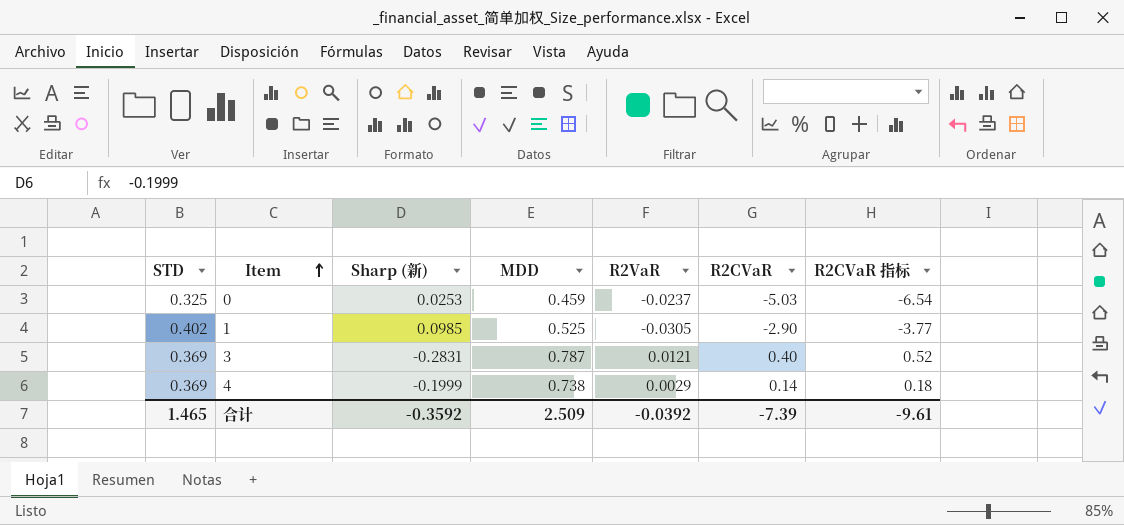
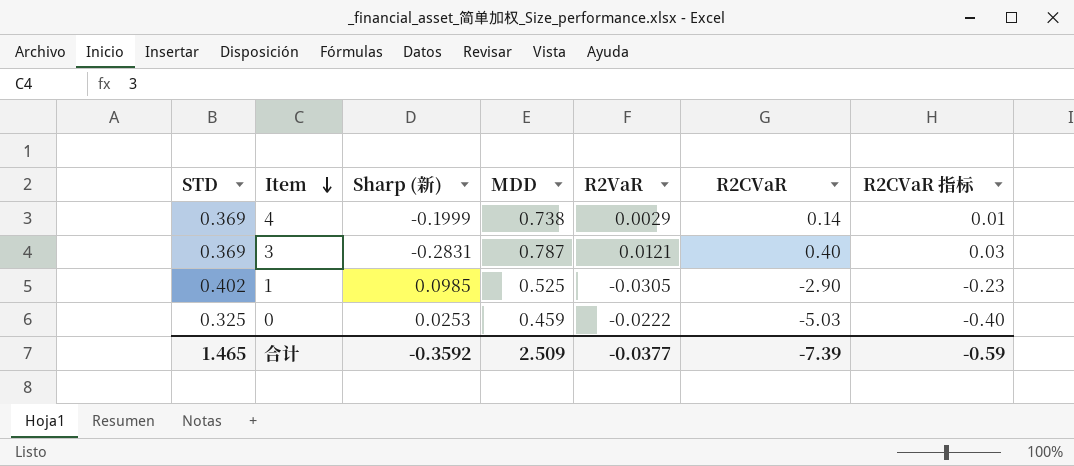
row order: Item ascending -> Item descending
column R2CVaR 指标 | formula: [R2CVaR] * 1.3 -> [R2CVaR] * 0.08
0 | R2VaR: -0.0237 -> -0.0222
合计 | R2VaR: -0.0392 -> -0.0377
合计 | R2CVaR 指标: -9.61 -> -0.59

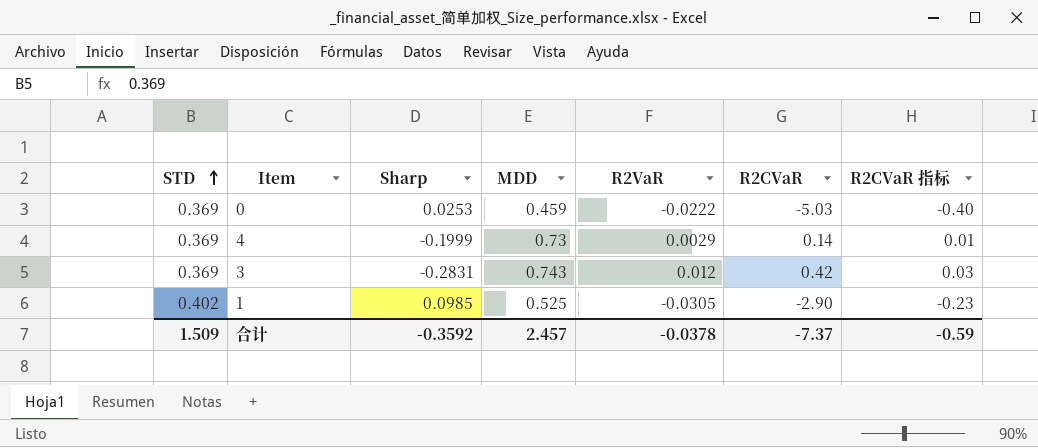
row order: Item descending -> STD ascending
column name: Sharp (新) -> Sharp
0 | STD: 0.325 -> 0.369
4 | MDD: 0.738 -> 0.73
3 | MDD: 0.787 -> 0.743
3 | R2VaR: 0.0121 -> 0.012
3 | R2CVaR: 0.40 -> 0.42
合计 | STD: 1.465 -> 1.509
合计 | MDD: 2.509 -> 2.457
合计 | R2VaR: -0.0377 -> -0.0378
合计 | R2CVaR: -7.39 -> -7.37

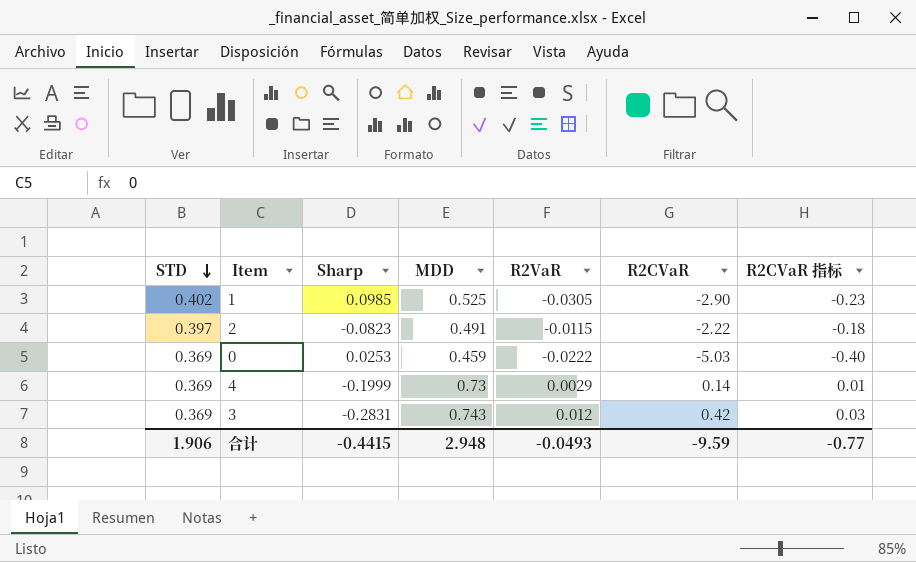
row order: STD ascending -> STD descending
row 2: none -> 0.397 | -0.0823 | 0.491 | -0.0115 | -2.22 | -0.18
合计 | STD: 1.509 -> 1.906
合计 | Sharp: -0.3592 -> -0.4415
合计 | MDD: 2.457 -> 2.948
合计 | R2VaR: -0.0378 -> -0.0493
合计 | R2CVaR: -7.37 -> -9.59
合计 | R2CVaR 指标: -0.59 -> -0.77

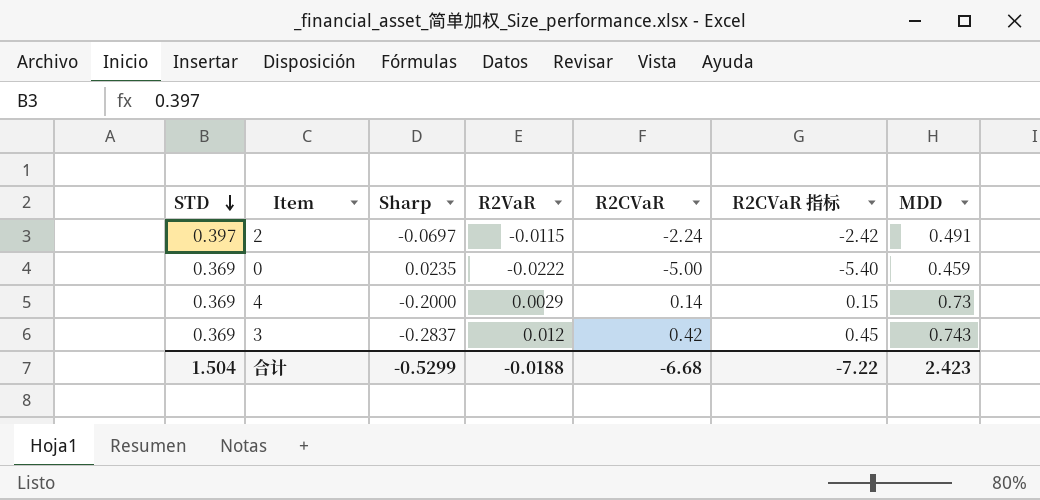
column R2CVaR 指标 | formula: [R2CVaR] * 0.08 -> [R2CVaR] * 1.08
column MDD | position: 4 -> 7
row 1: 0.402 | 0.0985 | 0.525 | -0.0305 | -2.90 | -0.23 -> none
2 | Sharp: -0.0823 -> -0.0697
2 | R2CVaR: -2.22 -> -2.24
0 | Sharp: 0.0253 -> 0.0235
0 | R2CVaR: -5.03 -> -5.00
4 | Sharp: -0.1999 -> -0.2000
3 | Sharp: -0.2831 -> -0.2837
合计 | STD: 1.906 -> 1.504
合计 | Sharp: -0.4415 -> -0.5299
合计 | R2VaR: -0.0493 -> -0.0188
合计 | R2CVaR: -9.59 -> -6.68
合计 | R2CVaR 指标: -0.77 -> -7.22
合计 | MDD: 2.948 -> 2.423

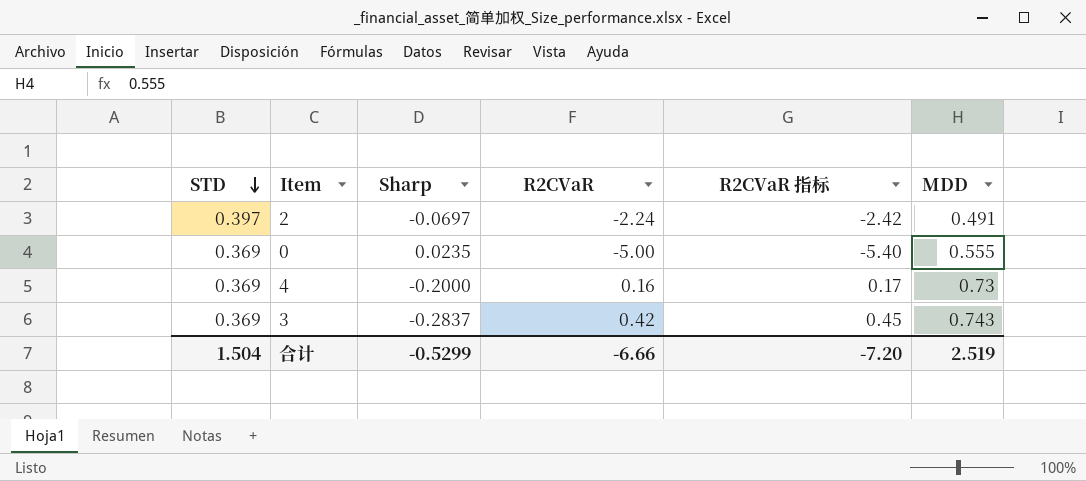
column R2VaR | position: 4 -> none
0 | MDD: 0.459 -> 0.555
4 | R2CVaR: 0.14 -> 0.16
4 | R2CVaR 指标: 0.15 -> 0.17
合计 | R2CVaR: -6.68 -> -6.66
合计 | R2CVaR 指标: -7.22 -> -7.20
合计 | MDD: 2.423 -> 2.519

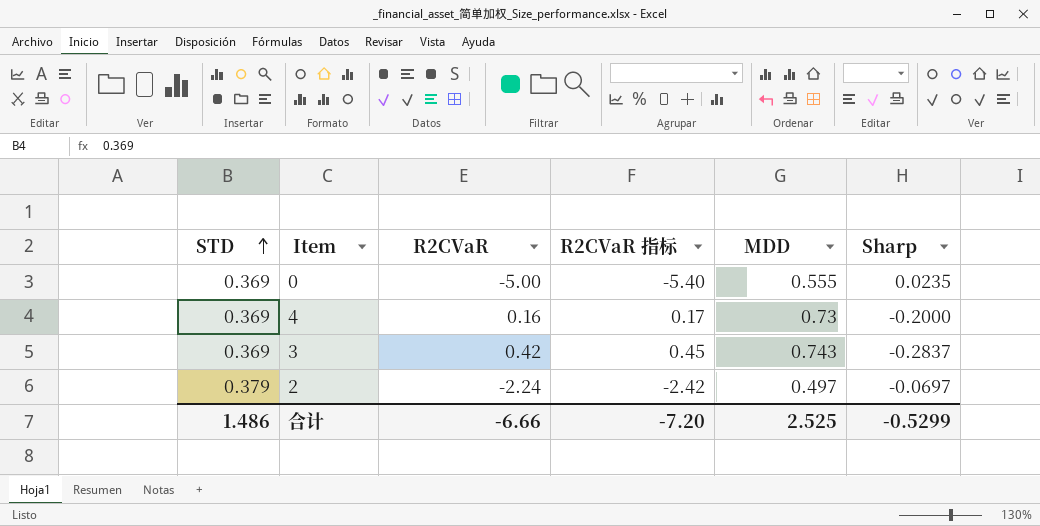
row order: STD descending -> STD ascending
column Sharp | position: 3 -> 6
2 | STD: 0.397 -> 0.379
2 | MDD: 0.491 -> 0.497
合计 | STD: 1.504 -> 1.486
合计 | MDD: 2.519 -> 2.525

